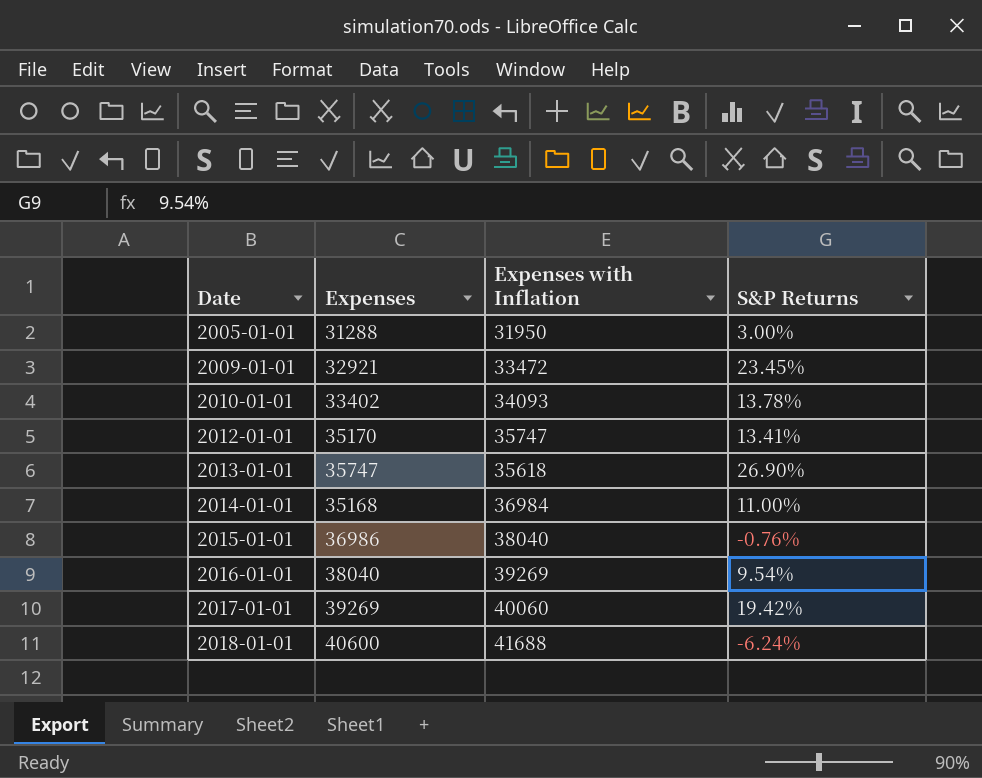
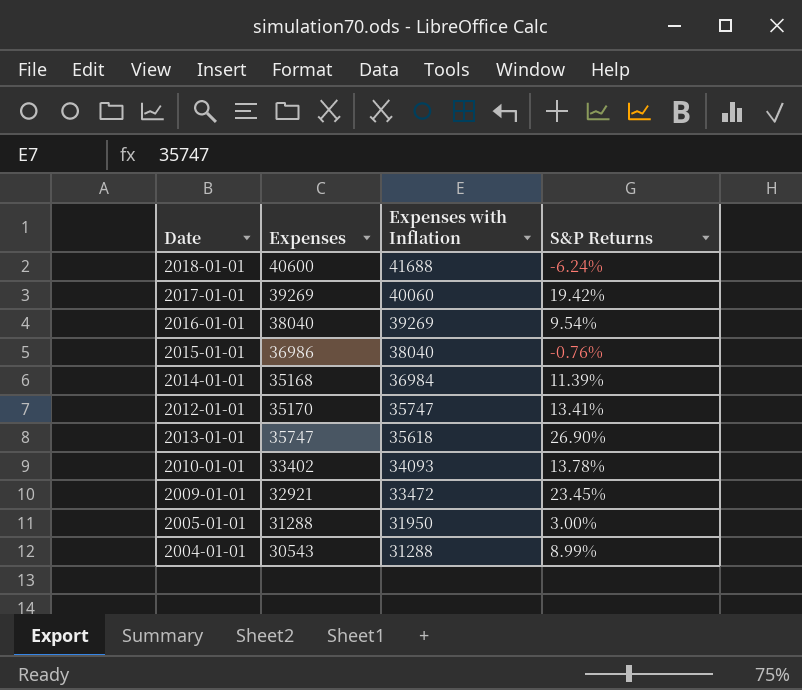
row order: Date ascending -> Expenses with Inflation descending
2014-01-01 | S&P Returns: 11.00% -> 11.39%
row 2004-01-01: none -> 30543 | 31288 | 8.99%

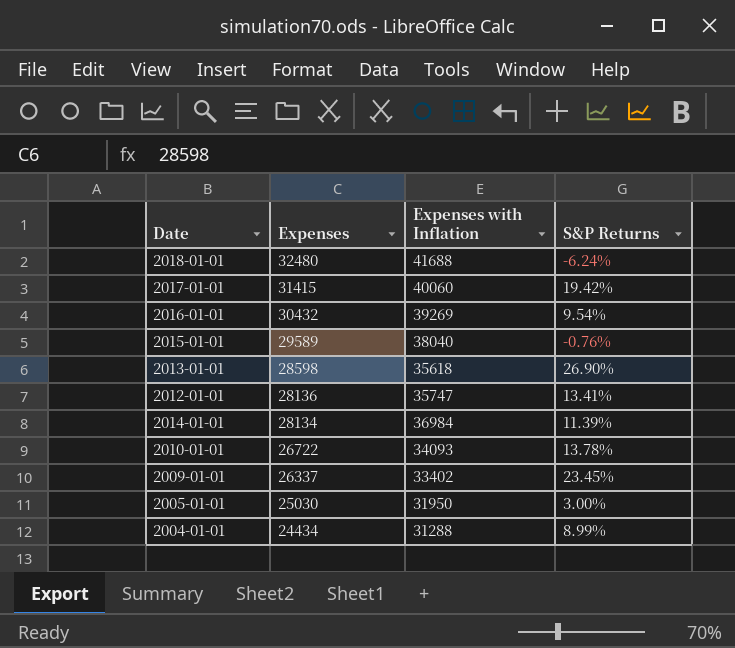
row order: Expenses with Inflation descending -> Expenses descending
2018-01-01 | Expenses: 40600 -> 32480
2017-01-01 | Expenses: 39269 -> 31415
2016-01-01 | Expenses: 38040 -> 30432
2015-01-01 | Expenses: 36986 -> 29589
2013-01-01 | Expenses: 35747 -> 28598
2012-01-01 | Expenses: 35170 -> 28136
2014-01-01 | Expenses: 35168 -> 28134
2010-01-01 | Expenses: 33402 -> 26722
2009-01-01 | Expenses: 32921 -> 26337
2009-01-01 | Expenses with Inflation: 33472 -> 33402
2005-01-01 | Expenses: 31288 -> 25030
2004-01-01 | Expenses: 30543 -> 24434

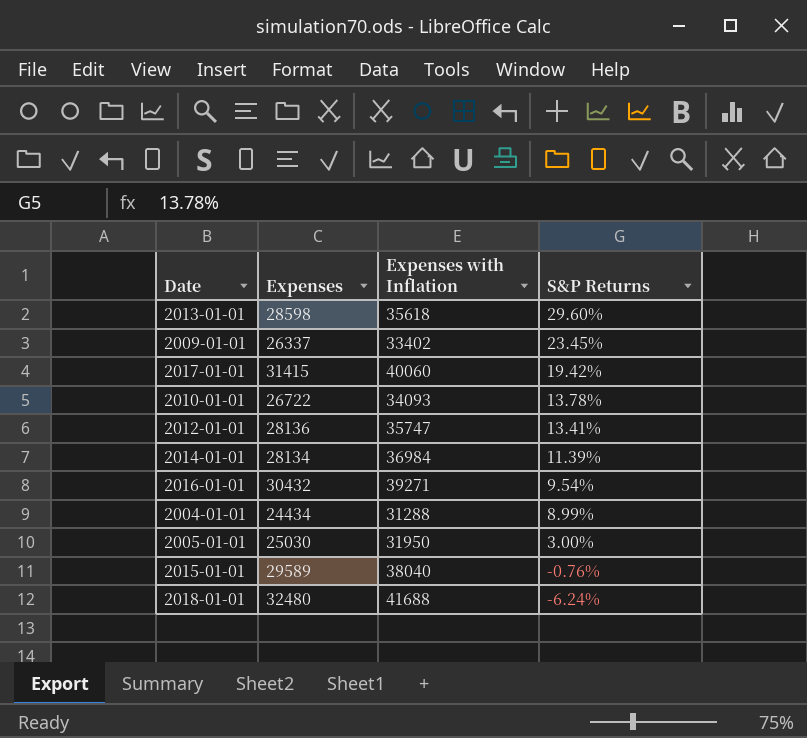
row order: Expenses descending -> S&P Returns descending
2013-01-01 | S&P Returns: 26.90% -> 29.60%
2016-01-01 | Expenses with Inflation: 39269 -> 39271

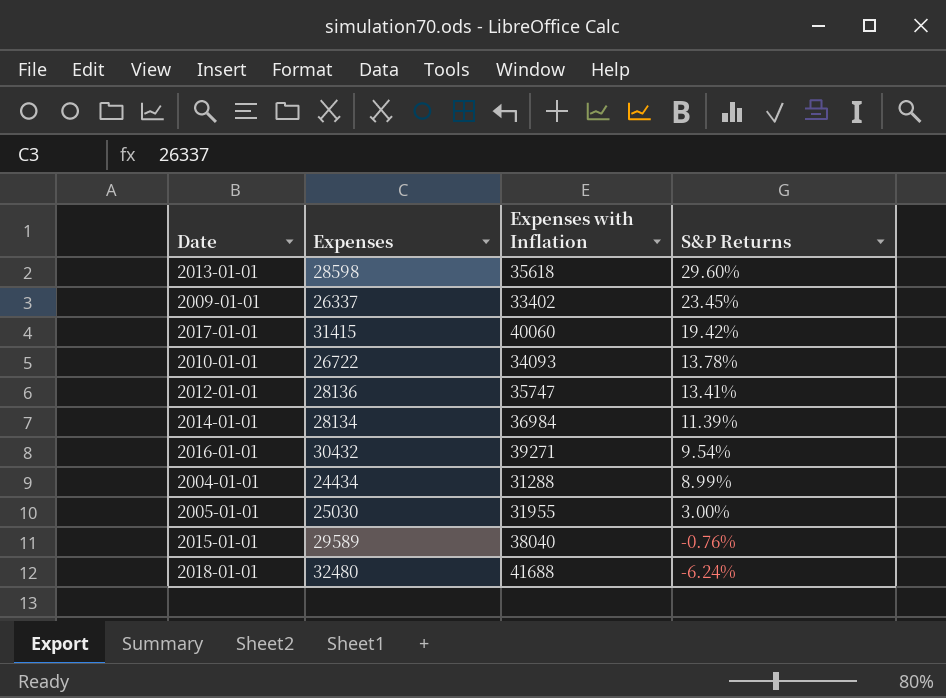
2005-01-01 | Expenses with Inflation: 31950 -> 31955

